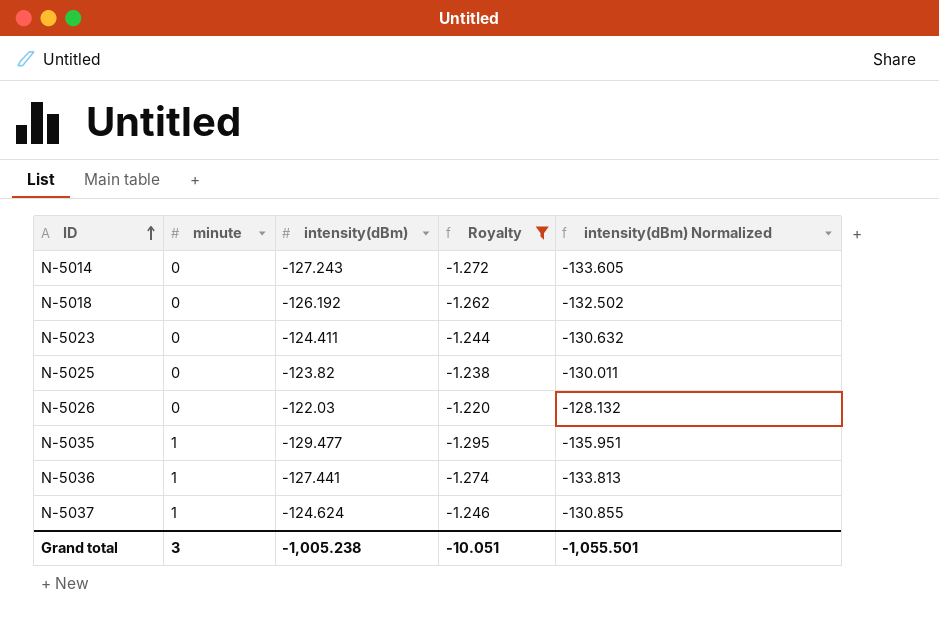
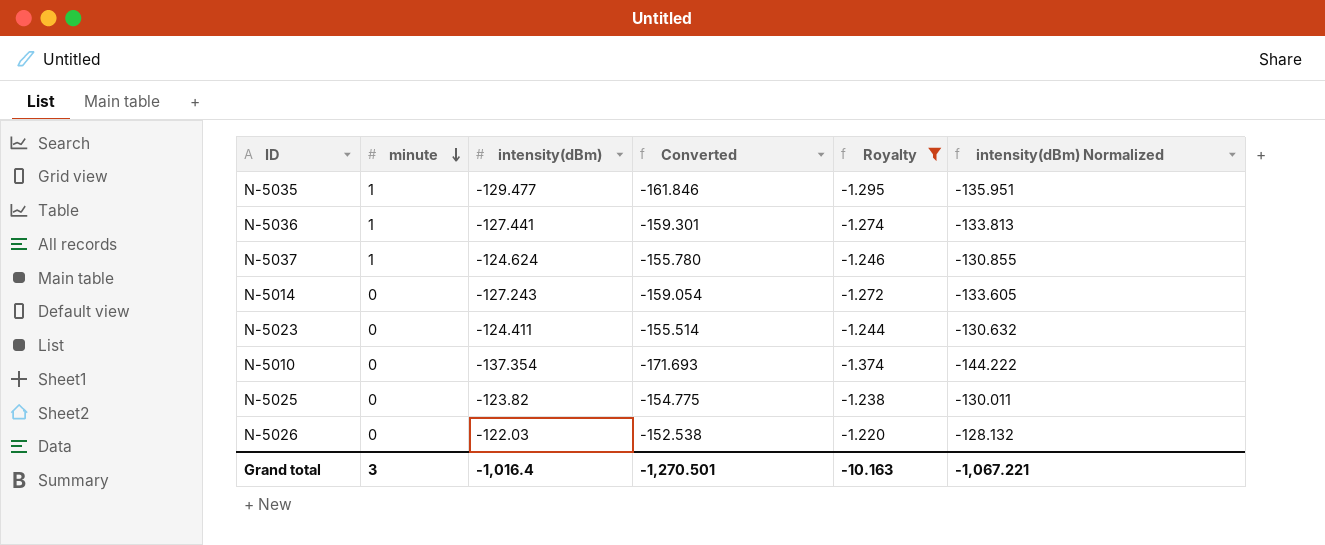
row order: ID ascending -> minute descending
column Converted | formula: none -> [intensity(dBm)] * 1.25
row N-5018: 0 | -126.192 | -1.262 | -132.502 -> none
row N-5010: none -> 0 | -137.354 | -171.693 | -1.374 | -144.222
Grand total | intensity(dBm): -1,005.238 -> -1,016.4
Grand total | Royalty: -10.051 -> -10.163
Grand total | intensity(dBm) Normalized: -1,055.501 -> -1,067.221

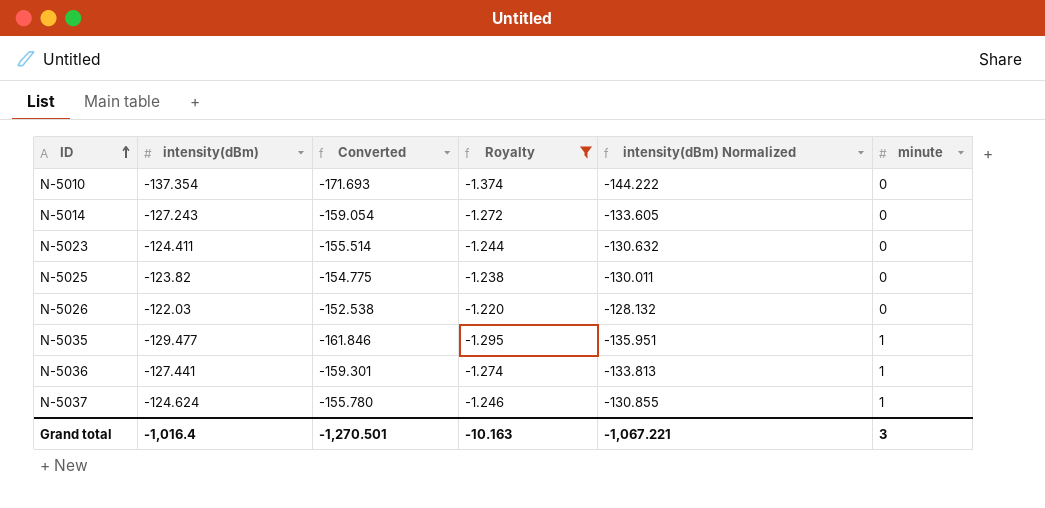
row order: minute descending -> ID ascending
column minute | position: 2 -> 6

